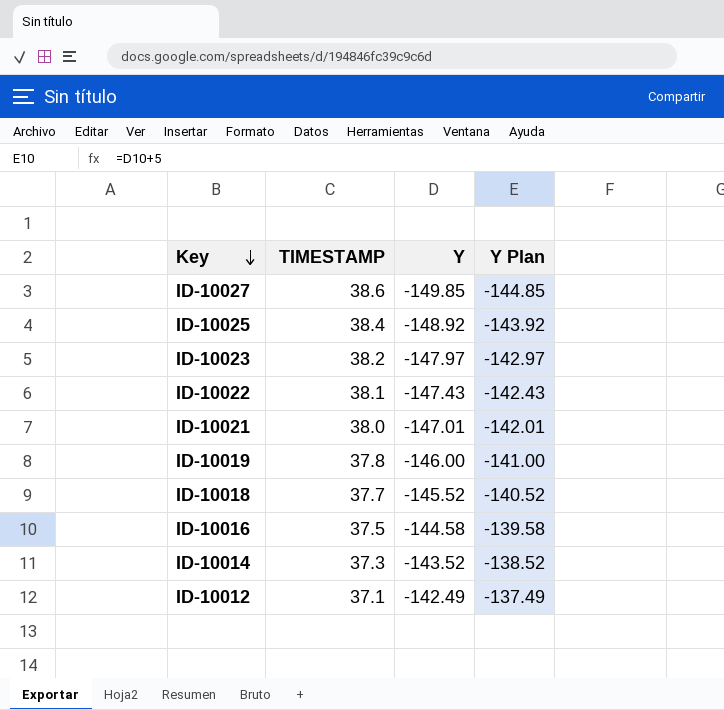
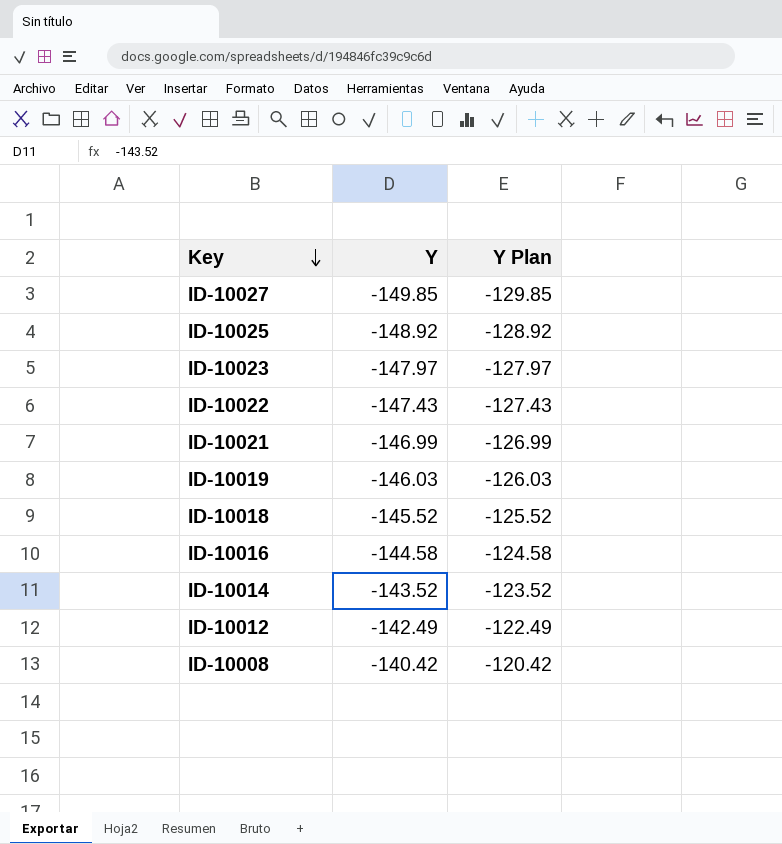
column TIMESTAMP | position: 2 -> none
column Y Plan | formula: [Y] + 5 -> [Y] + 20
ID-10021 | Y: -147.01 -> -146.99
ID-10019 | Y: -146.00 -> -146.03
row ID-10008: none -> -140.42 | -120.42

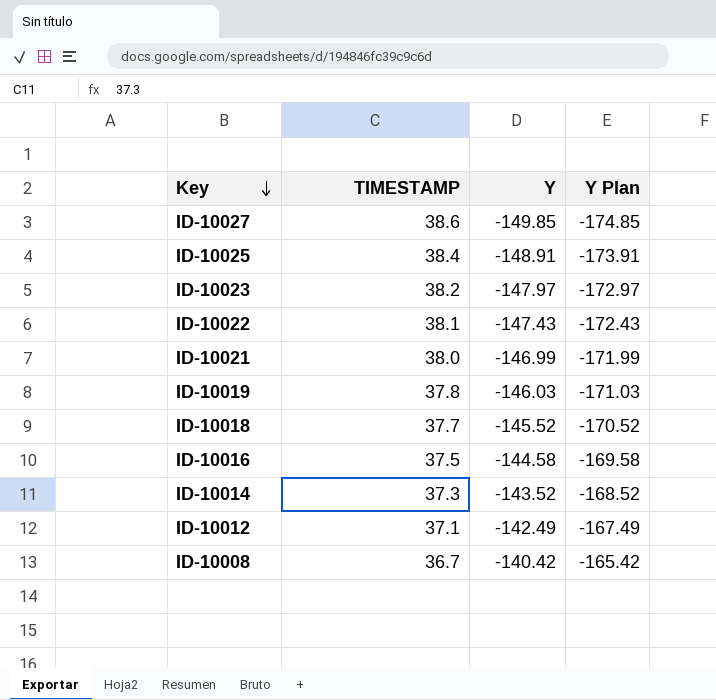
column TIMESTAMP | position: none -> 2
column Y Plan | formula: [Y] + 20 -> [Y] - 25
ID-10025 | Y: -148.92 -> -148.91

